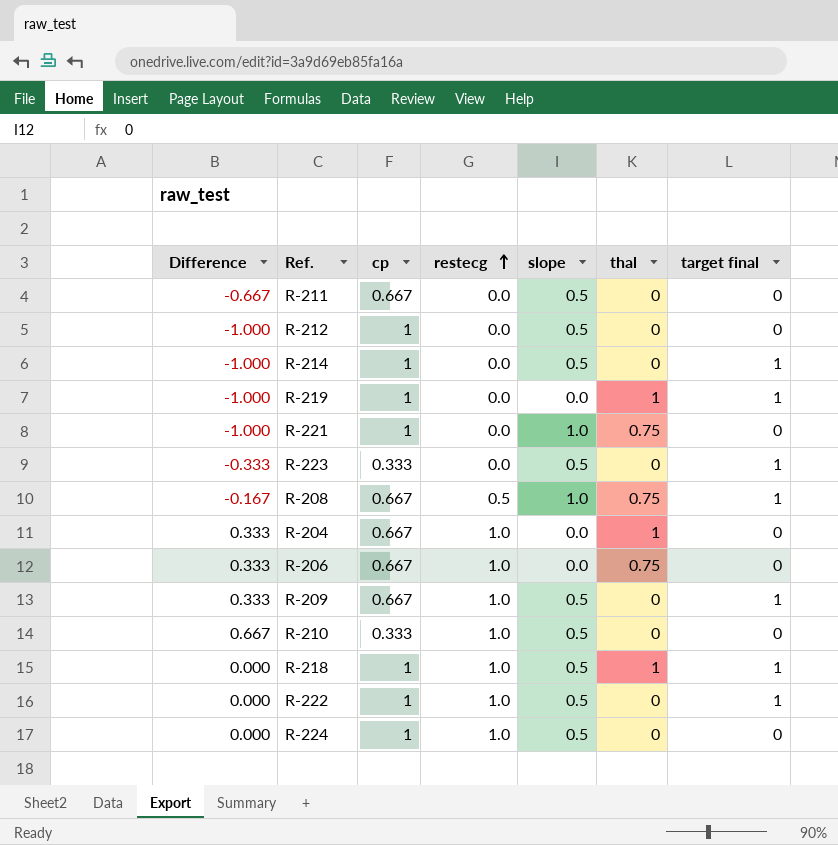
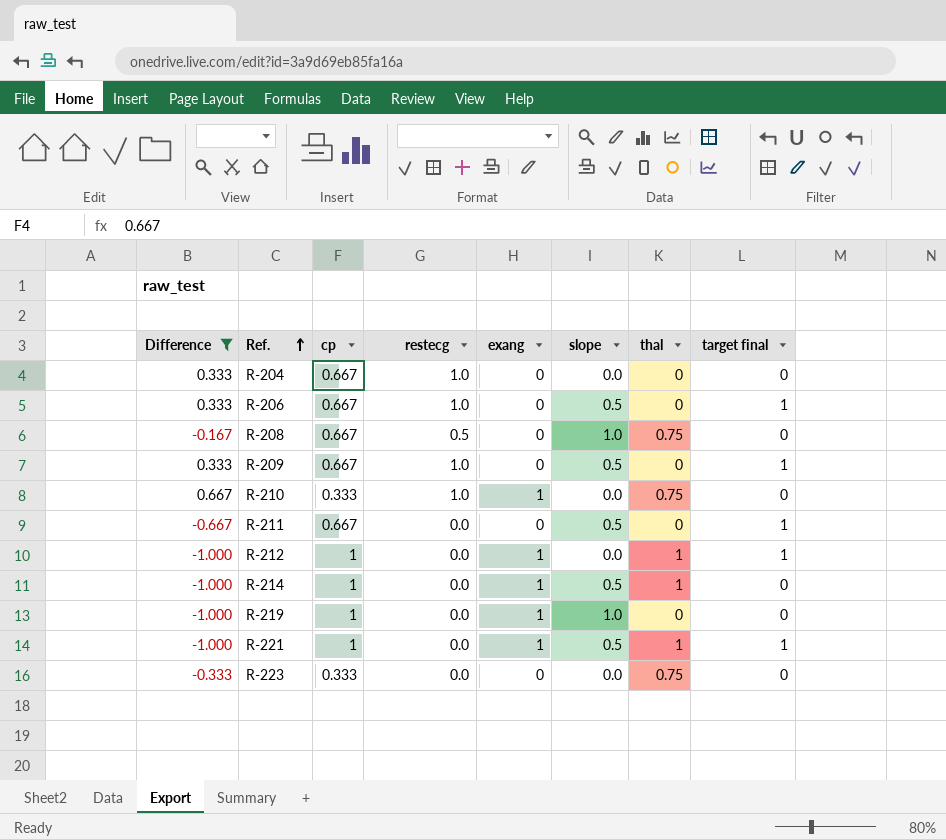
filter: none -> Difference != 0.000
row order: restecg ascending -> Ref. ascending
column exang | position: none -> 5
R-204 | thal: 1 -> 0
R-206 | slope: 0.0 -> 0.5
R-206 | thal: 0.75 -> 0
R-206 | target final: 0 -> 1
R-208 | target final: 1 -> 0
R-210 | slope: 0.5 -> 0.0
R-210 | thal: 0 -> 0.75
R-211 | target final: 0 -> 1
R-212 | slope: 0.5 -> 0.0
R-212 | thal: 0 -> 1
R-212 | target final: 0 -> 1
R-214 | thal: 0 -> 1
R-214 | target final: 1 -> 0
R-219 | slope: 0.0 -> 1.0
R-219 | thal: 1 -> 0
R-219 | target final: 1 -> 0
R-221 | slope: 1.0 -> 0.5
R-221 | thal: 0.75 -> 1
R-221 | target final: 0 -> 1
R-223 | slope: 0.5 -> 0.0
R-223 | thal: 0 -> 0.75
R-223 | target final: 1 -> 0

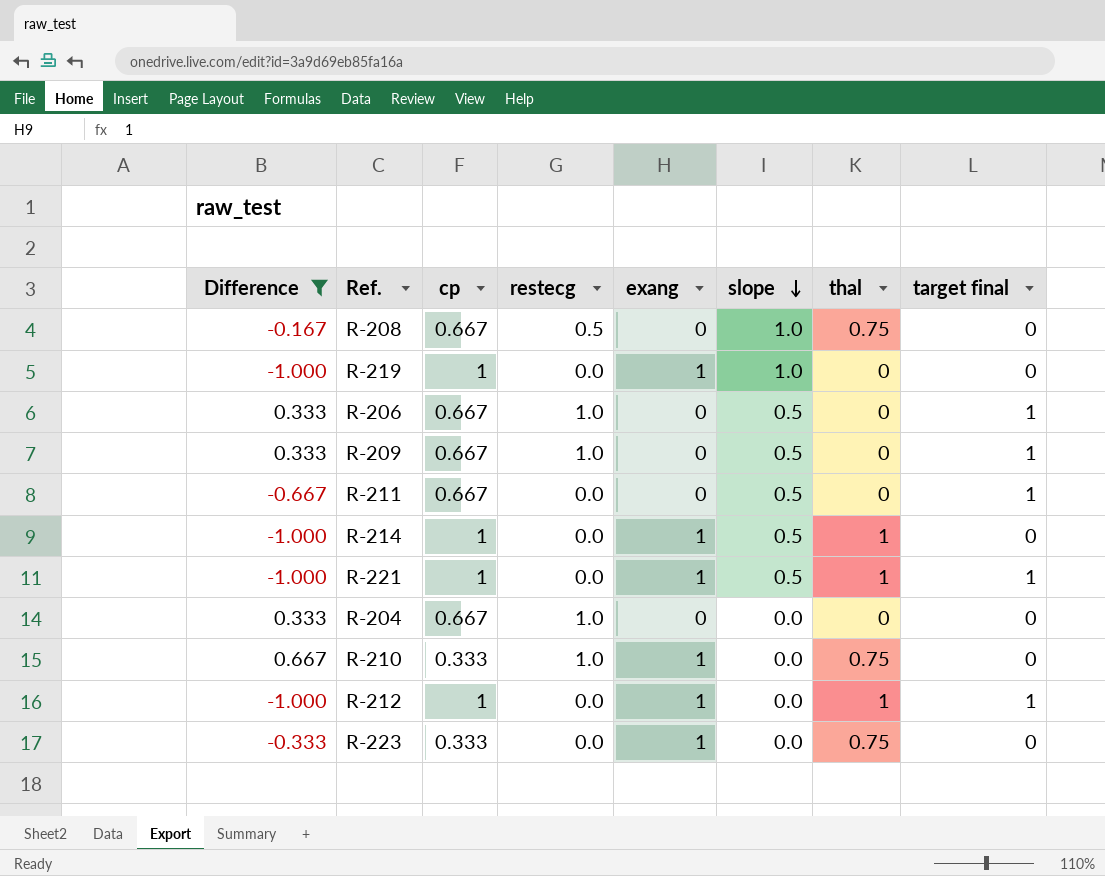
row order: Ref. ascending -> slope descending
R-223 | exang: 0 -> 1

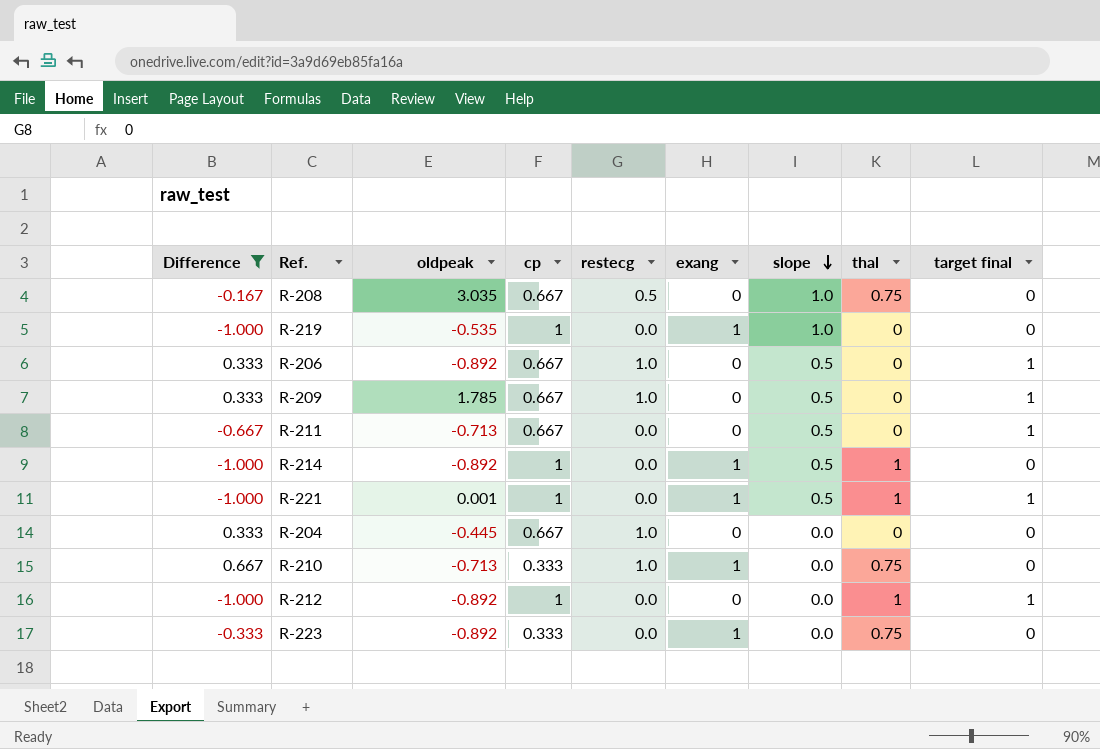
column oldpeak | position: none -> 3
R-212 | exang: 1 -> 0

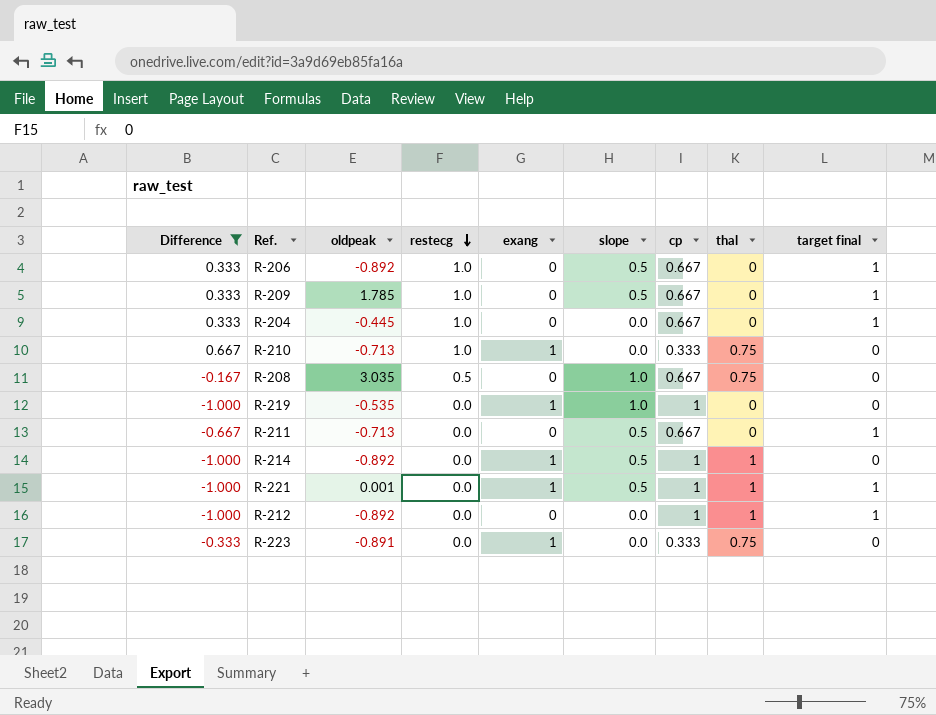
row order: slope descending -> restecg descending
column cp | position: 4 -> 7
R-204 | target final: 0 -> 1
R-223 | oldpeak: -0.892 -> -0.891

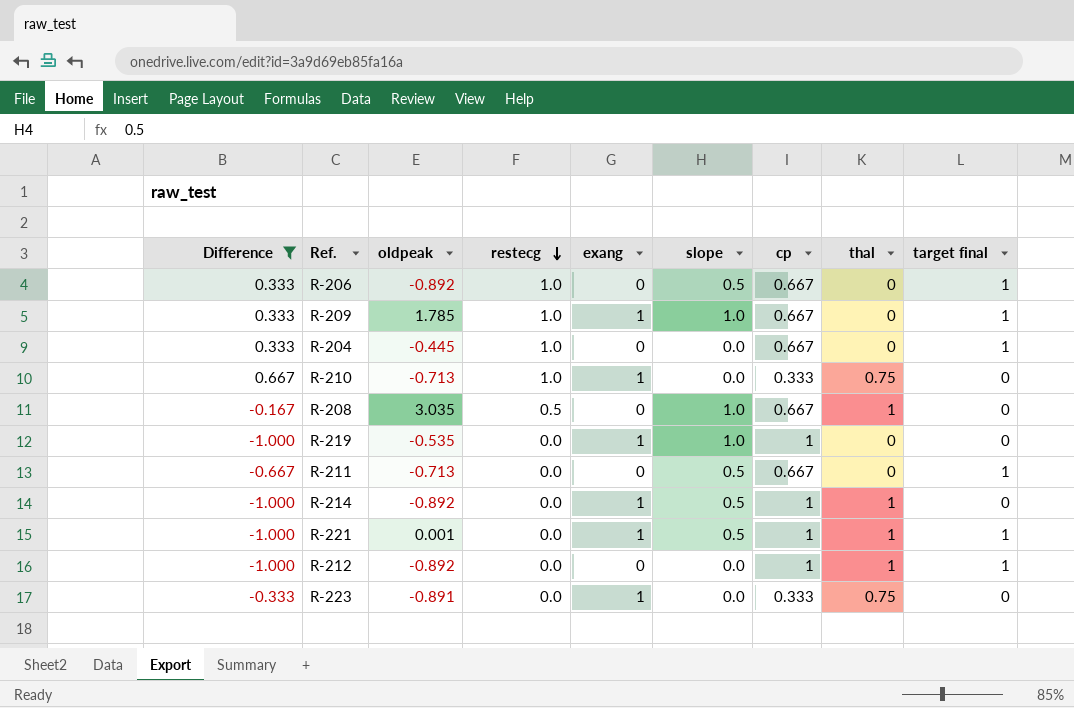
R-209 | exang: 0 -> 1
R-209 | slope: 0.5 -> 1.0
R-208 | thal: 0.75 -> 1

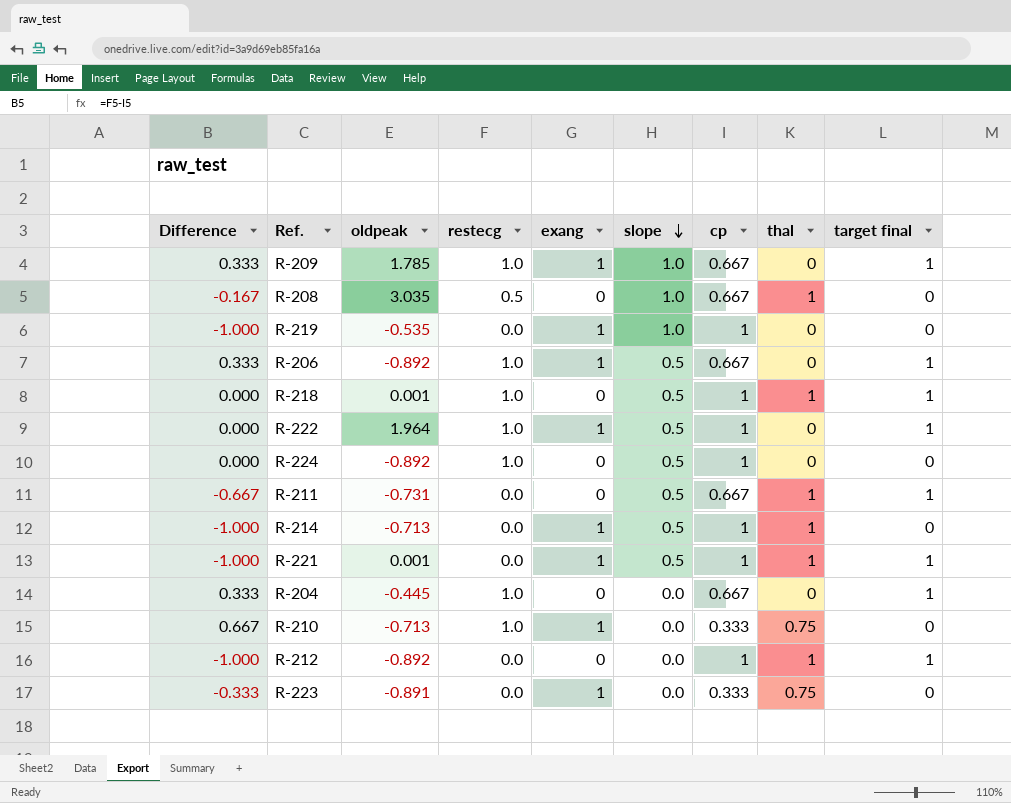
filter: Difference != 0.000 -> none
row order: restecg descending -> slope descending
R-206 | exang: 0 -> 1
R-211 | oldpeak: -0.713 -> -0.731
R-211 | thal: 0 -> 1
R-214 | oldpeak: -0.892 -> -0.713

